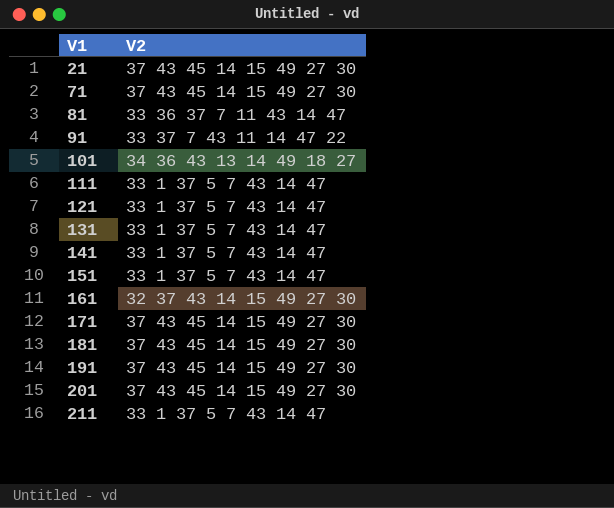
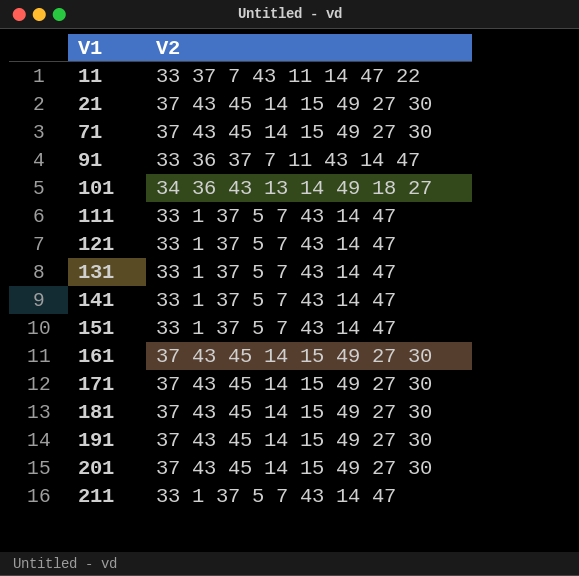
row 81: 33 36 37 7 11 43 14 47 -> none
row 11: none -> 33 37 7 43 11 14 47 22
91 | V2: 33 37 7 43 11 14 47 22 -> 33 36 37 7 11 43 14 47
161 | V2: 32 37 43 14 15 49 27 30 -> 37 43 45 14 15 49 27 30

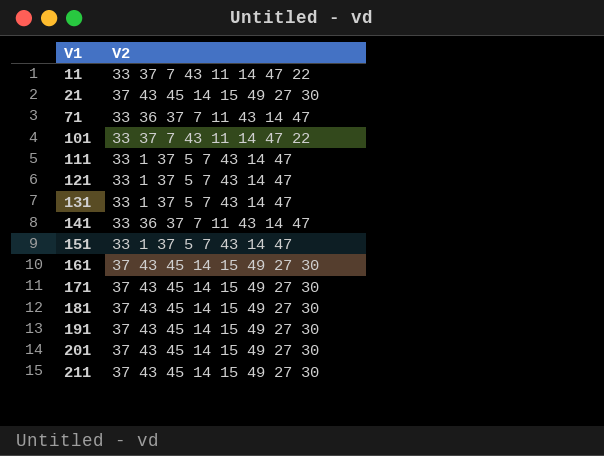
row 91: 33 36 37 7 11 43 14 47 -> none
71 | V2: 37 43 45 14 15 49 27 30 -> 33 36 37 7 11 43 14 47
101 | V2: 34 36 43 13 14 49 18 27 -> 33 37 7 43 11 14 47 22
141 | V2: 33 1 37 5 7 43 14 47 -> 33 36 37 7 11 43 14 47
211 | V2: 33 1 37 5 7 43 14 47 -> 37 43 45 14 15 49 27 30

